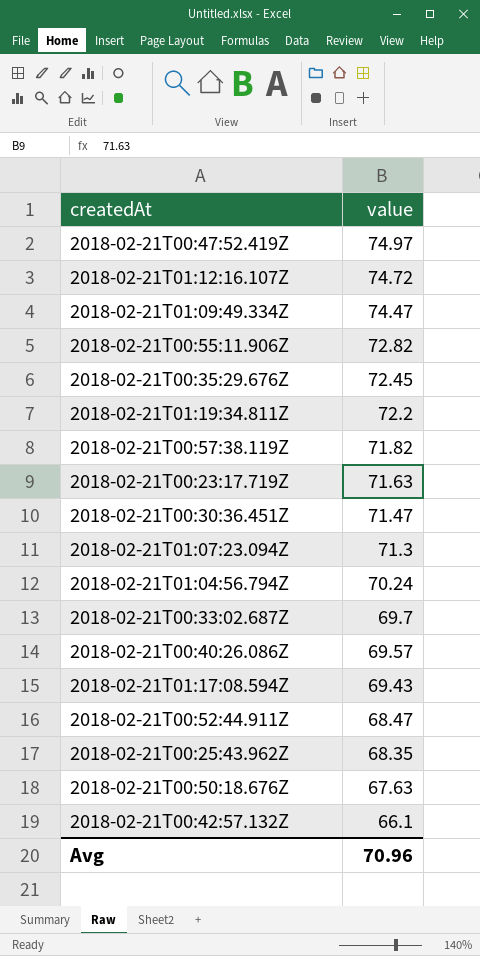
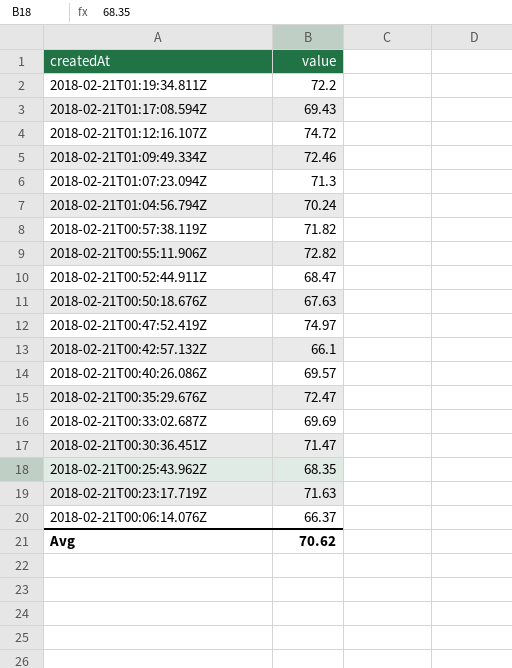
row order: value descending -> createdAt descending
2018-02-21T01:09:49.334Z | value: 74.47 -> 72.46
2018-02-21T00:35:29.676Z | value: 72.45 -> 72.47
2018-02-21T00:33:02.687Z | value: 69.7 -> 69.69
row 2018-02-21T00:06:14.076Z: none -> 66.37
Avg | value: 70.96 -> 70.62

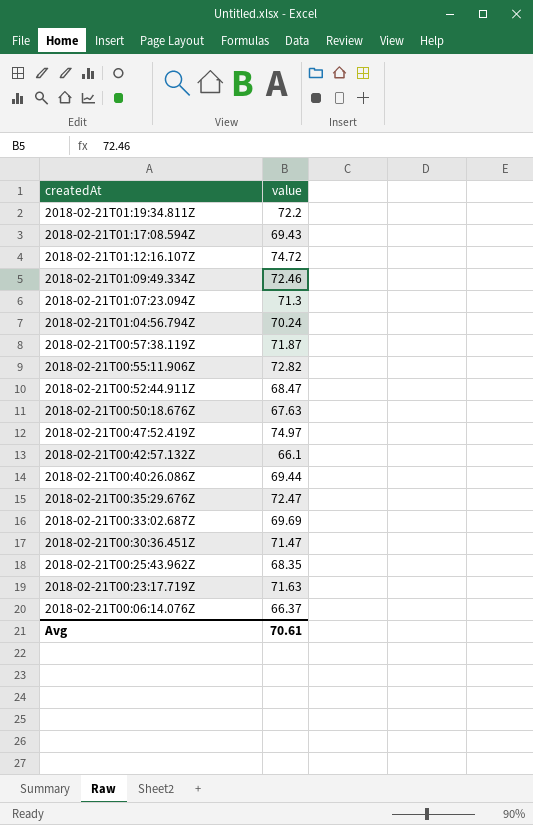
2018-02-21T00:57:38.119Z | value: 71.82 -> 71.87
2018-02-21T00:40:26.086Z | value: 69.57 -> 69.44
Avg | value: 70.62 -> 70.61

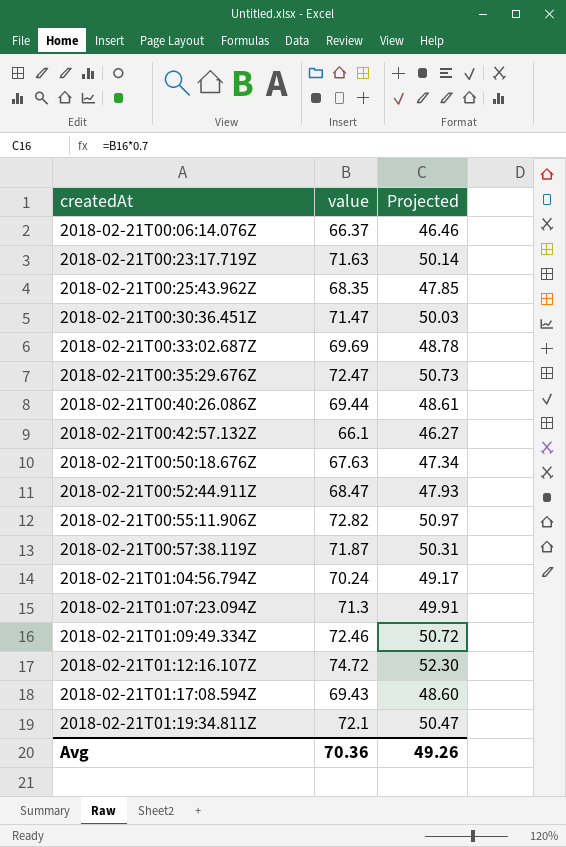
row order: createdAt descending -> createdAt ascending
column Projected | formula: none -> [value] * 0.7
row 2018-02-21T00:47:52.419Z: 74.97 -> none
2018-02-21T01:19:34.811Z | value: 72.2 -> 72.1
Avg | value: 70.61 -> 70.36

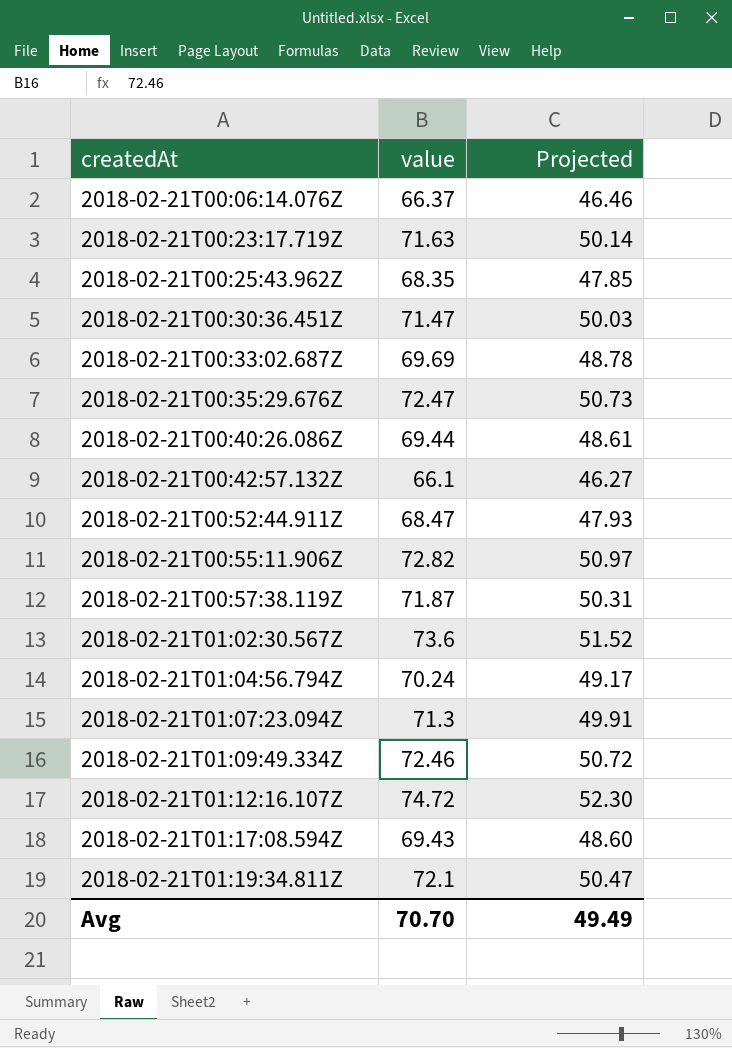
row 2018-02-21T00:50:18.676Z: 67.63 | 47.34 -> none
row 2018-02-21T01:02:30.567Z: none -> 73.6 | 51.52
Avg | value: 70.36 -> 70.70
Avg | Projected: 49.26 -> 49.49

